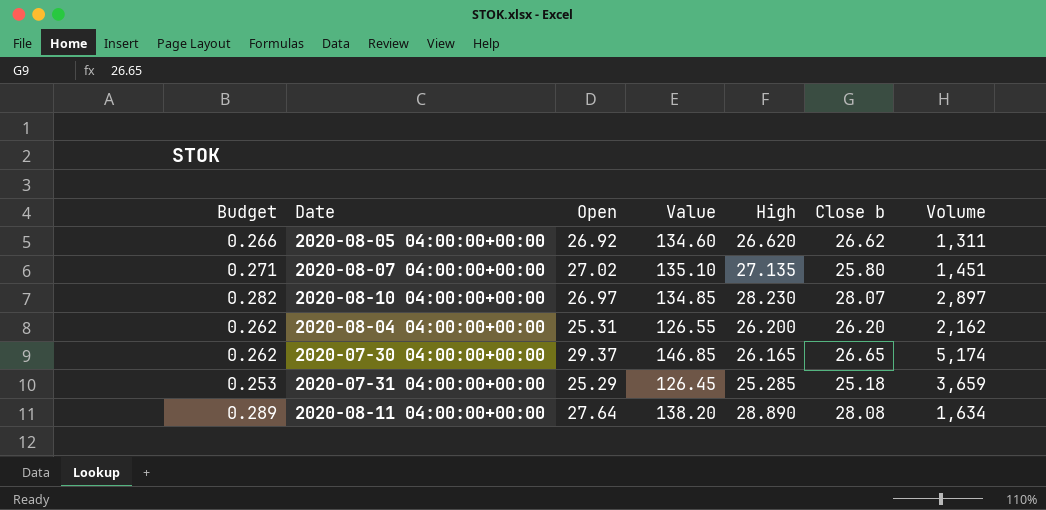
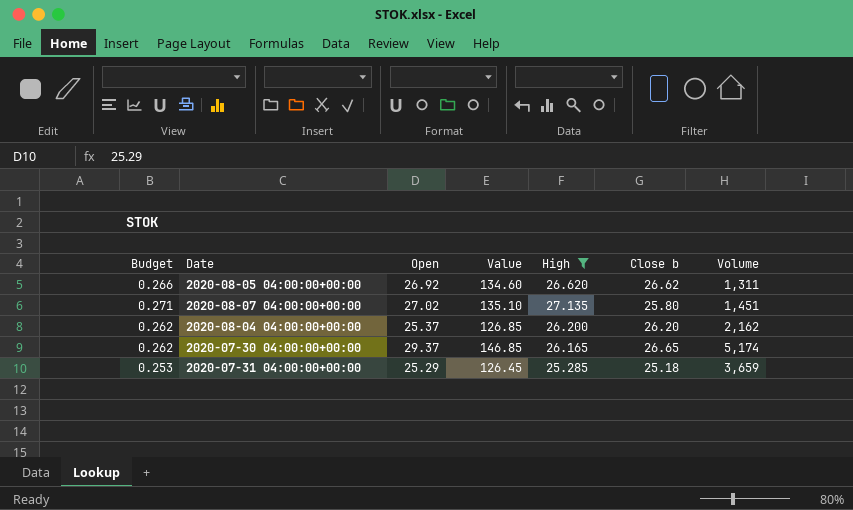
filter: none -> High <= 27.135
2020-08-04 04:00:00+00:00 | Open: 25.31 -> 25.37
2020-08-04 04:00:00+00:00 | Value: 126.55 -> 126.85

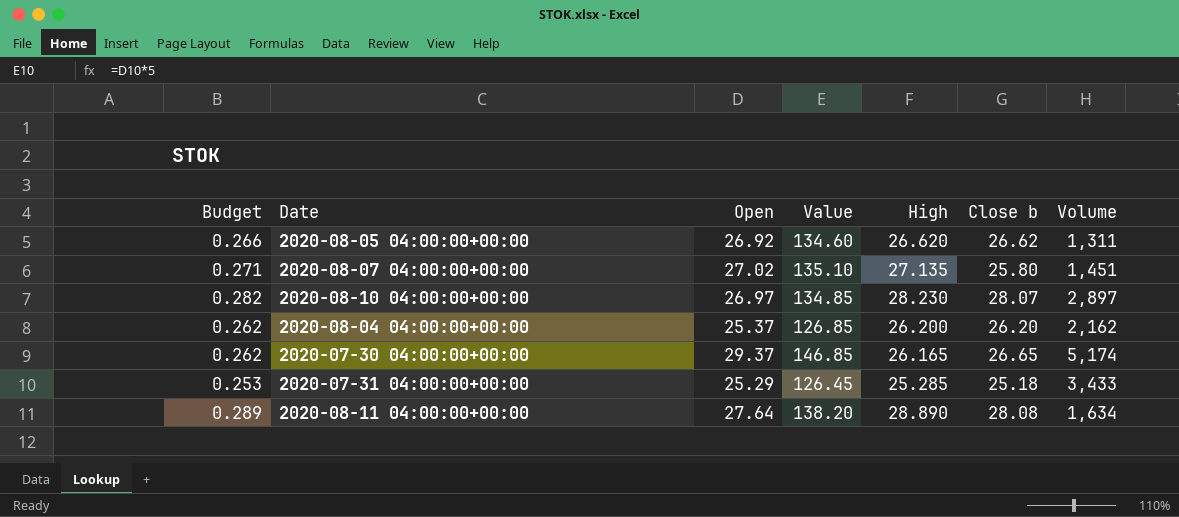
filter: High <= 27.135 -> none
2020-07-31 04:00:00+00:00 | Volume: 3,659 -> 3,433

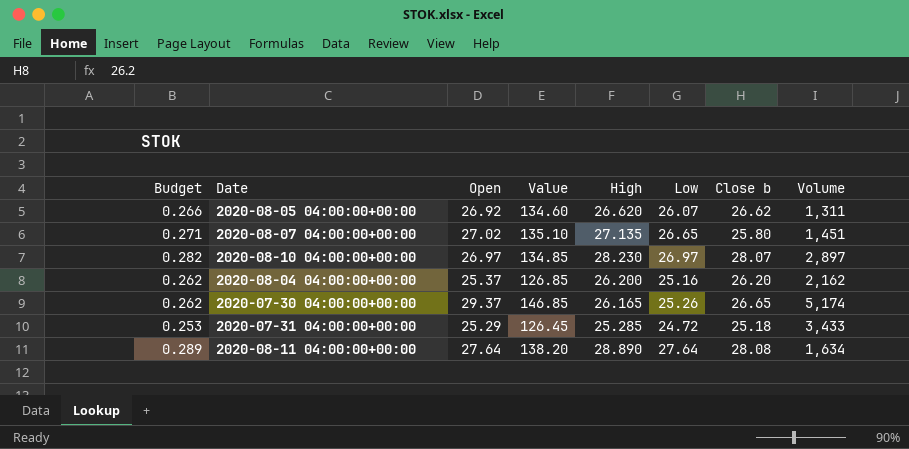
column Low | position: none -> 6

